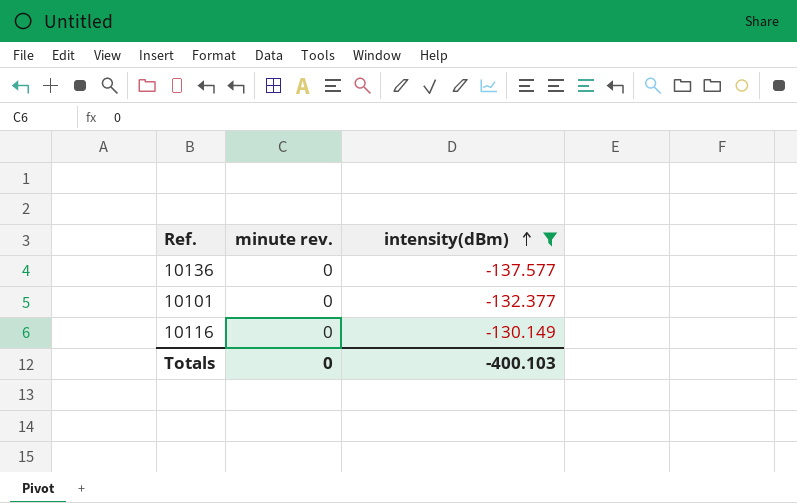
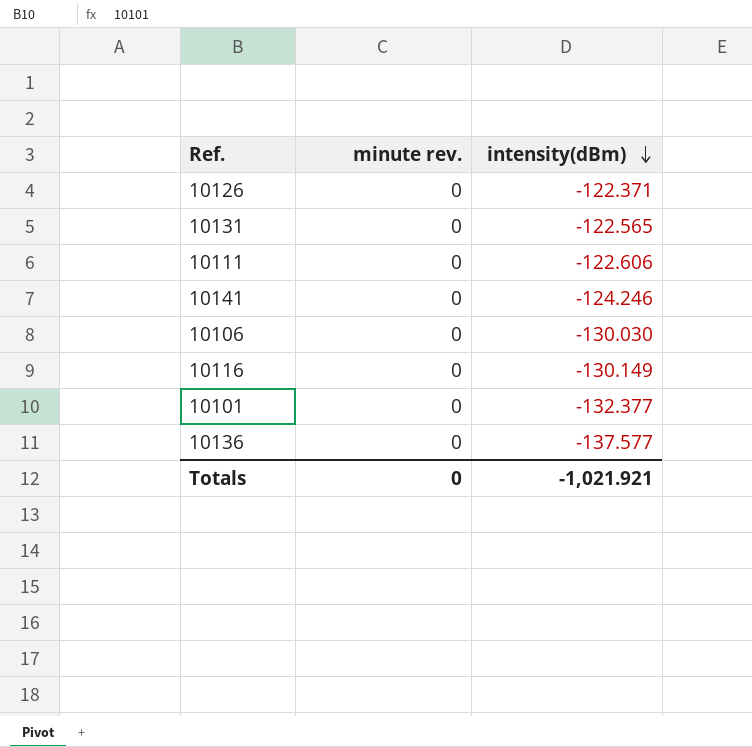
filter: intensity(dBm) <= -130.149 -> none
row order: intensity(dBm) ascending -> intensity(dBm) descending
Totals | intensity(dBm): -400.103 -> -1,021.921

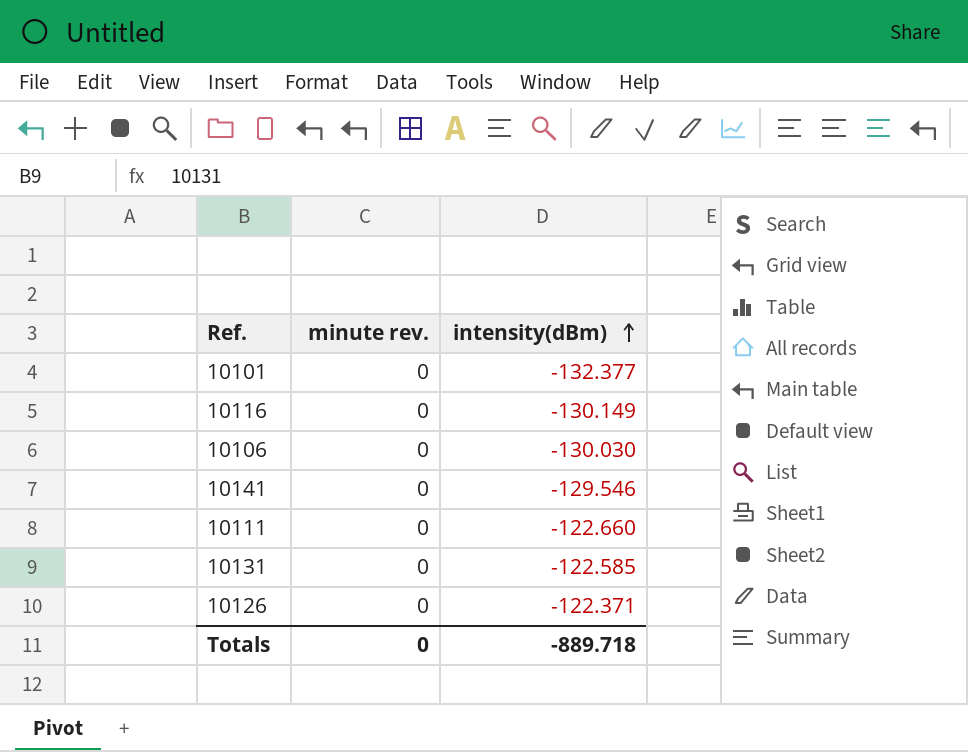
row order: intensity(dBm) descending -> intensity(dBm) ascending
row 10136: 0 | -137.577 -> none
10141 | intensity(dBm): -124.246 -> -129.546
10111 | intensity(dBm): -122.606 -> -122.660
10131 | intensity(dBm): -122.565 -> -122.585
Totals | intensity(dBm): -1,021.921 -> -889.718

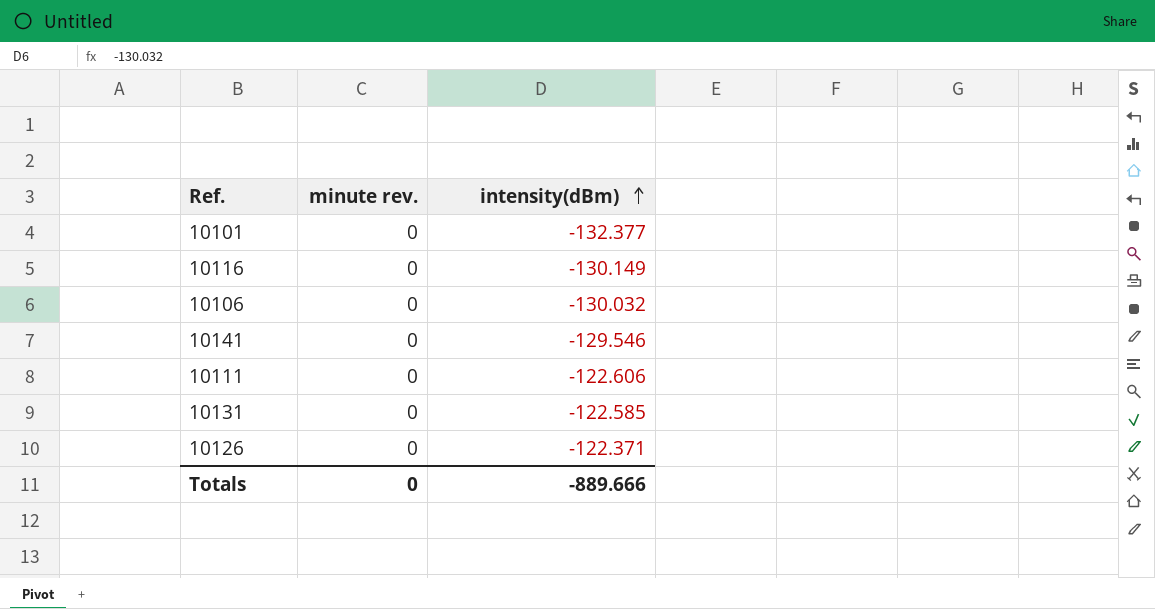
10106 | intensity(dBm): -130.030 -> -130.032
10111 | intensity(dBm): -122.660 -> -122.606
Totals | intensity(dBm): -889.718 -> -889.666

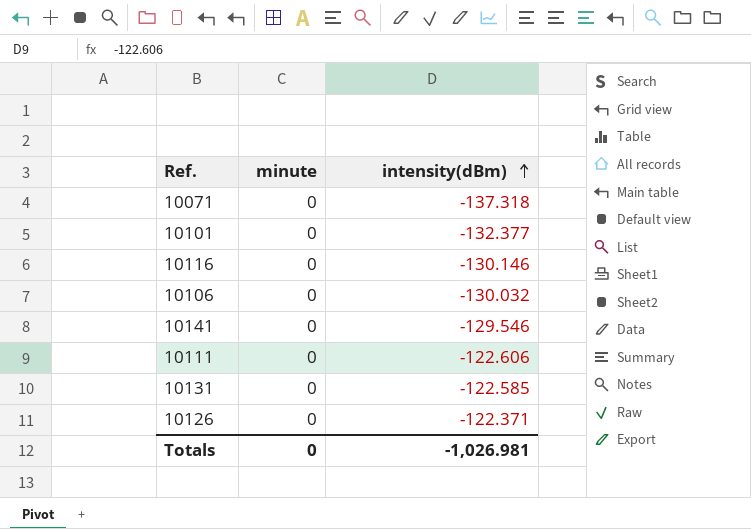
column name: minute rev. -> minute
row 10071: none -> 0 | -137.318
10116 | intensity(dBm): -130.149 -> -130.146
Totals | intensity(dBm): -889.666 -> -1,026.981

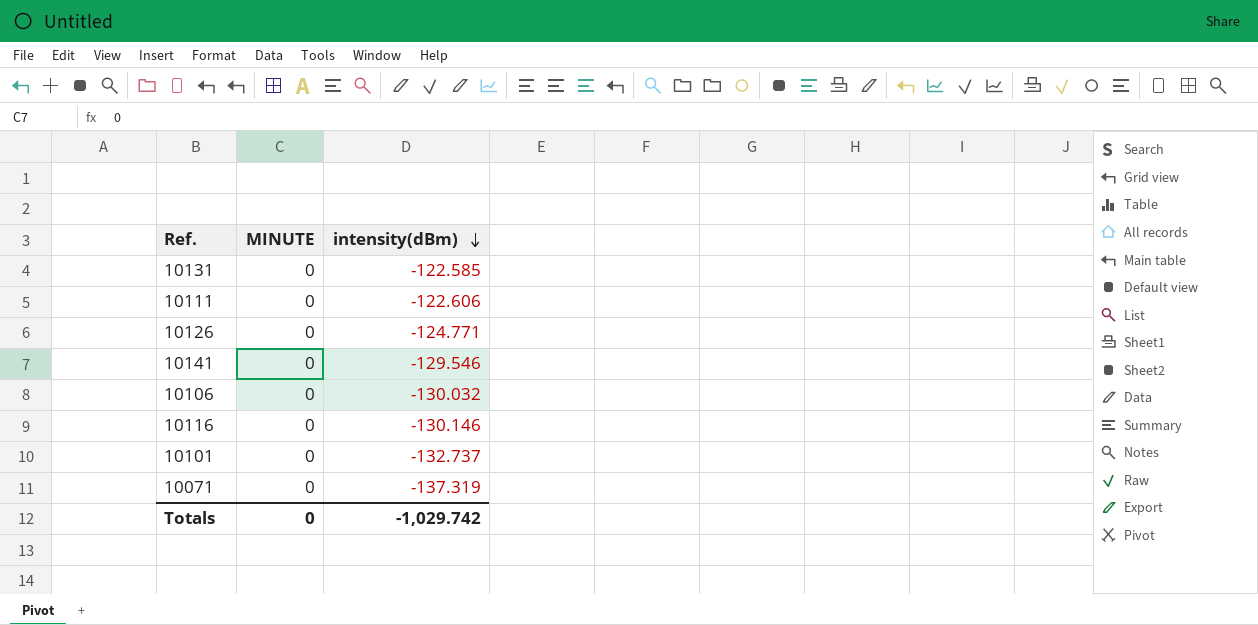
row order: intensity(dBm) ascending -> intensity(dBm) descending
column name: minute -> MINUTE
10126 | intensity(dBm): -122.371 -> -124.771
10101 | intensity(dBm): -132.377 -> -132.737
10071 | intensity(dBm): -137.318 -> -137.319
Totals | intensity(dBm): -1,026.981 -> -1,029.742

